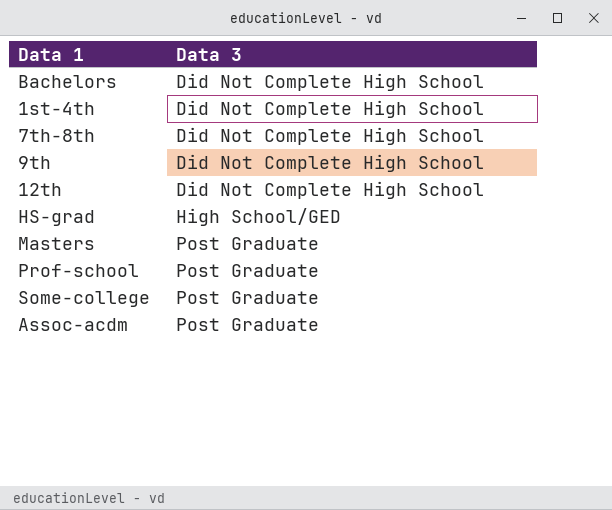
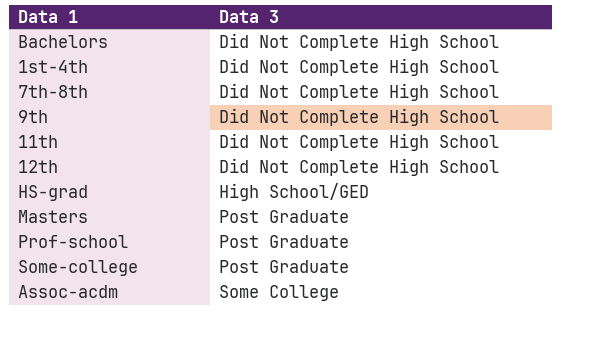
row 11th: none -> Did Not Complete High School
Assoc-acdm | Data 3: Post Graduate -> Some College

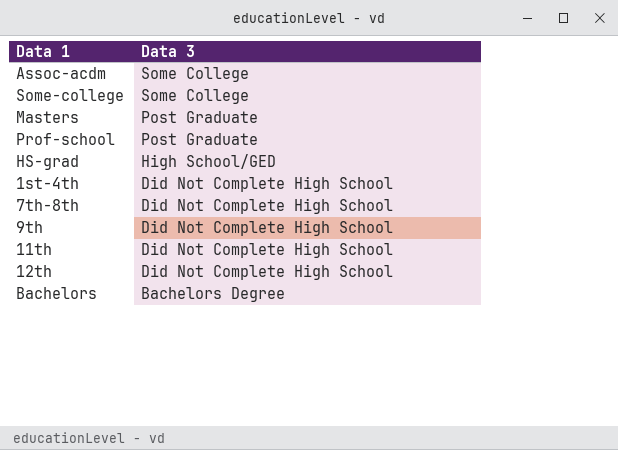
row order: Data 3 ascending -> Data 3 descending
Some-college | Data 3: Post Graduate -> Some College
Bachelors | Data 3: Did Not Complete High School -> Bachelors Degree

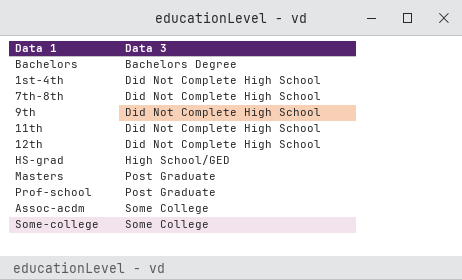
row order: Data 3 descending -> Data 3 ascending

